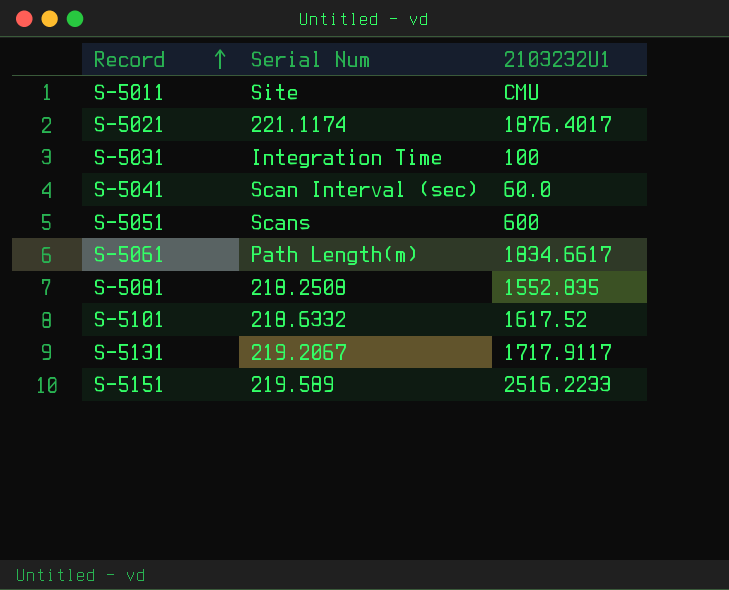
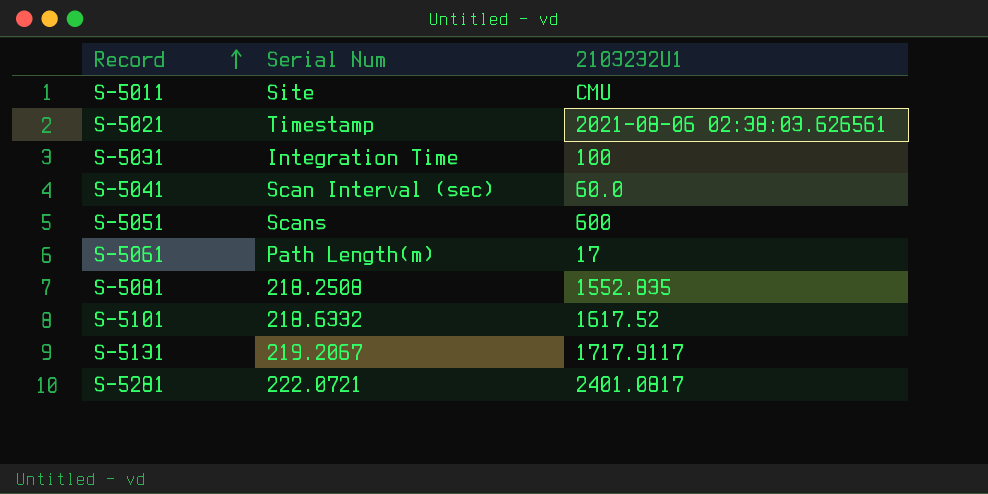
row S-5151: 219.589 | 2516.2233 -> none
S-5021 | Serial Num: 221.1174 -> Timestamp
S-5021 | 2103232U1: 1876.4017 -> 2021-08-06 02:38:03.626561
S-5061 | 2103232U1: 1834.6617 -> 17
row S-5281: none -> 222.0721 | 2401.0817

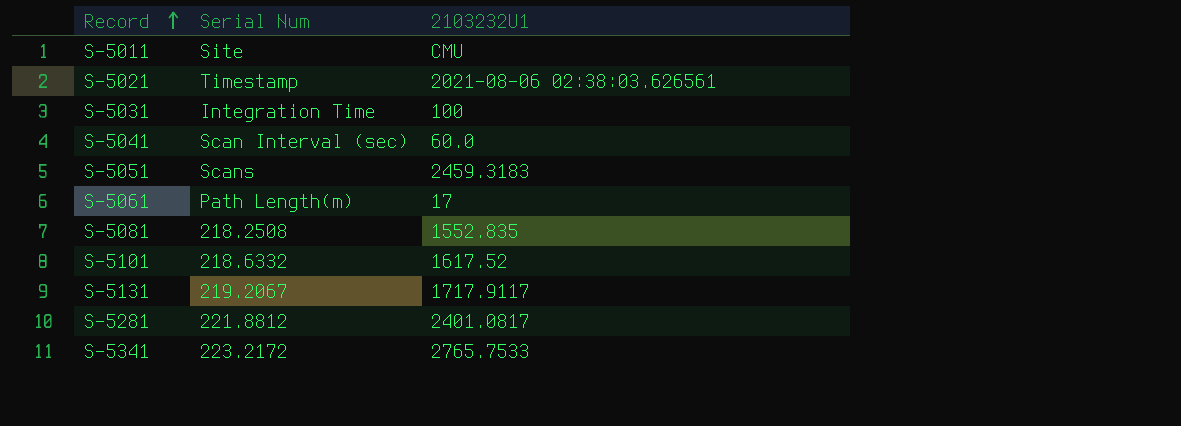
S-5051 | 2103232U1: 600 -> 2459.3183
S-5281 | Serial Num: 222.0721 -> 221.8812
row S-5341: none -> 223.2172 | 2765.7533

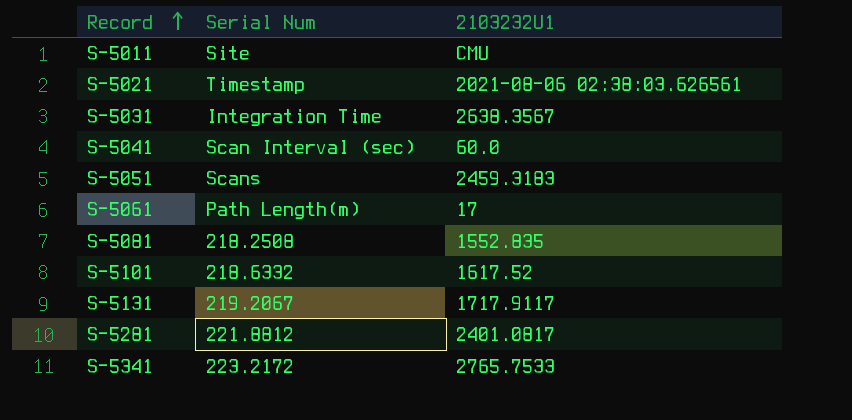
S-5031 | 2103232U1: 100 -> 2638.3567

